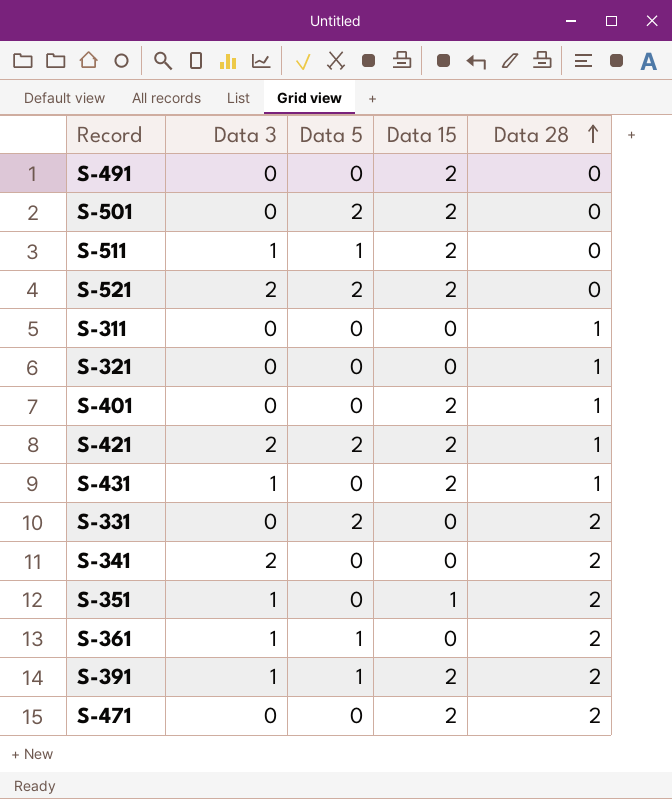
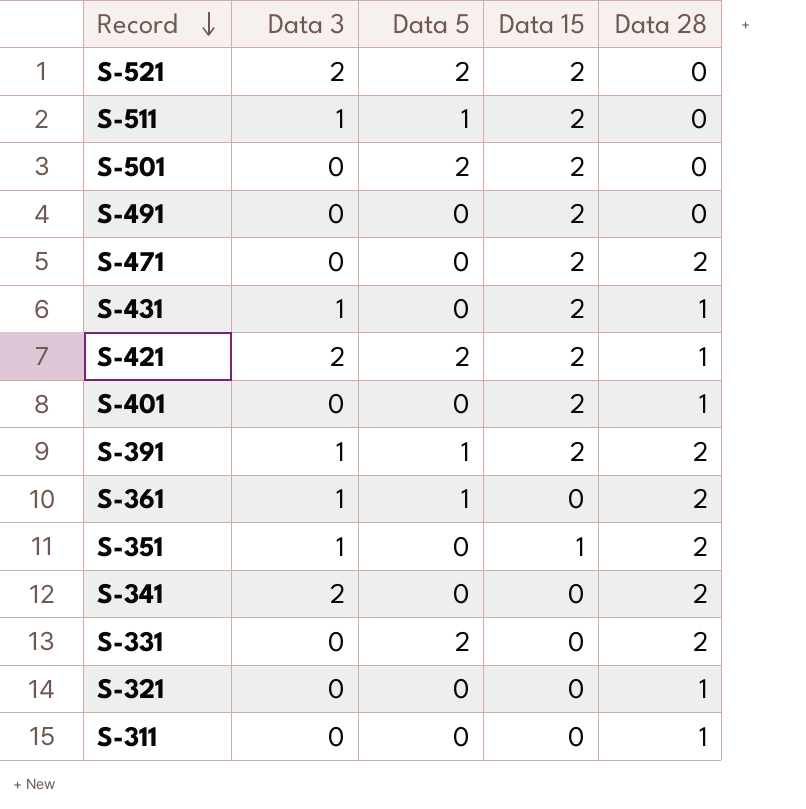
row order: Data 28 ascending -> Record descending

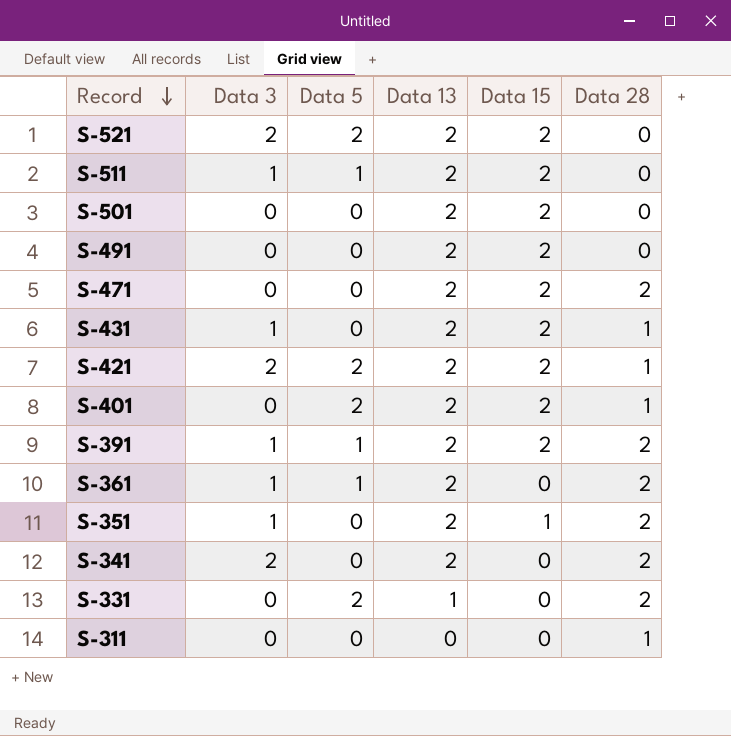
column Data 13 | position: none -> 4
row S-321: 0 | 0 | 0 | 1 -> none
S-501 | Data 5: 2 -> 0
S-401 | Data 5: 0 -> 2

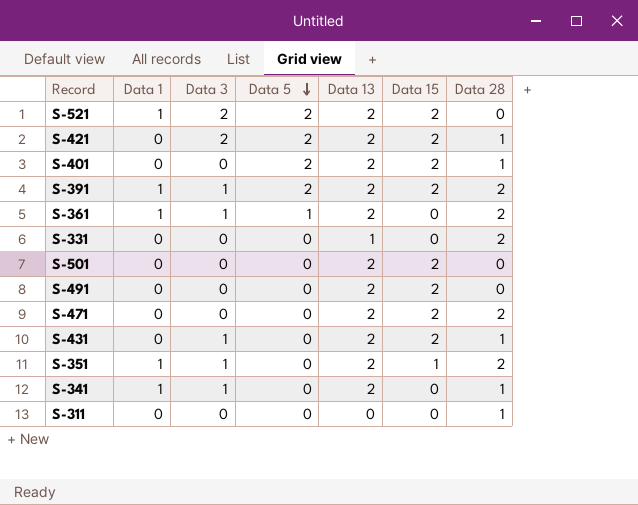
row order: Record descending -> Data 5 descending
column Data 1 | position: none -> 2
row S-511: 1 | 1 | 2 | 2 | 0 -> none
S-391 | Data 5: 1 -> 2
S-331 | Data 5: 2 -> 0
S-341 | Data 3: 2 -> 1
S-341 | Data 28: 2 -> 1

